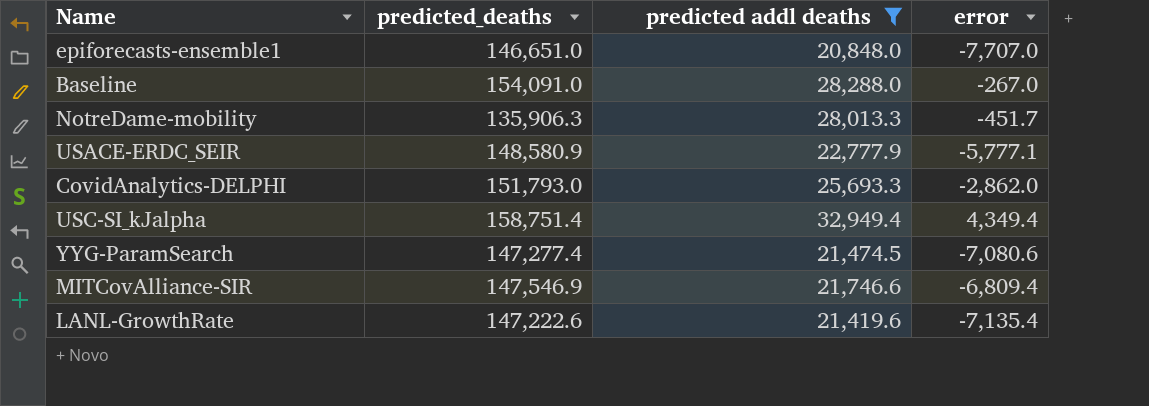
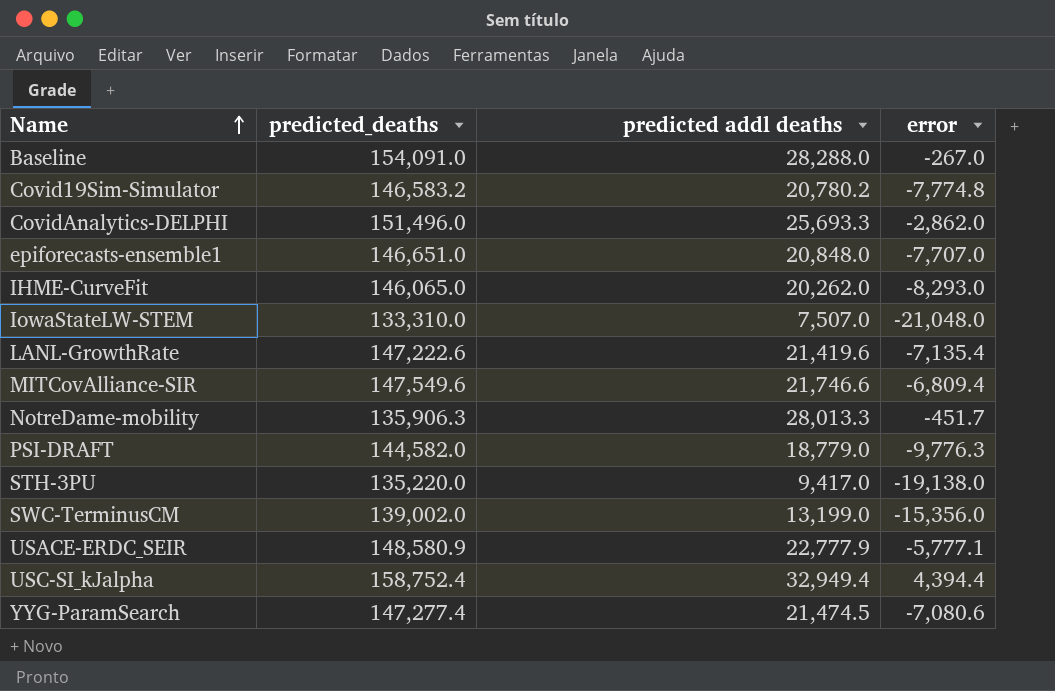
filter: predicted addl deaths >= 20,848.0 -> none
row order: none -> Name ascending
CovidAnalytics-DELPHI | predicted_deaths: 151,793.0 -> 151,496.0
MITCovAlliance-SIR | predicted_deaths: 147,546.9 -> 147,549.6
USC-SI_kJalpha | predicted_deaths: 158,751.4 -> 158,752.4
USC-SI_kJalpha | error: 4,349.4 -> 4,394.4

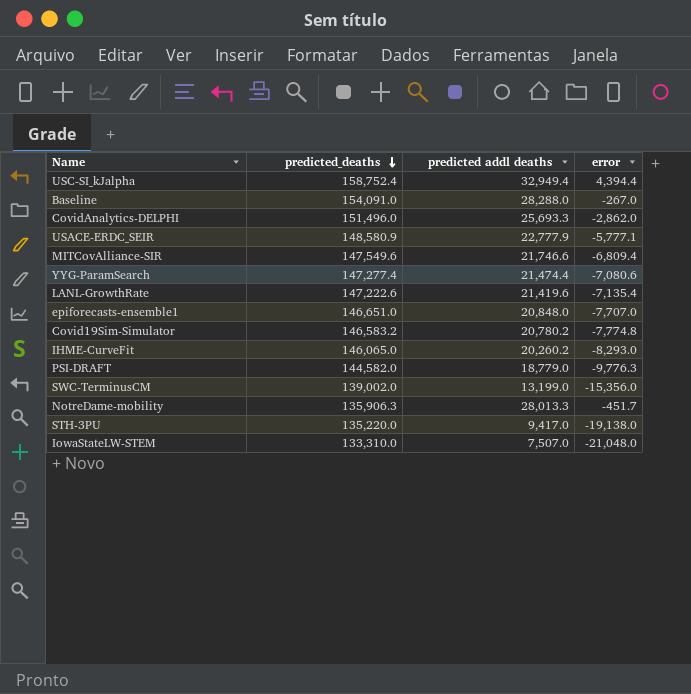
row order: Name ascending -> predicted_deaths descending
YYG-ParamSearch | predicted addl deaths: 21,474.5 -> 21,474.4
IHME-CurveFit | predicted addl deaths: 20,262.0 -> 20,260.2

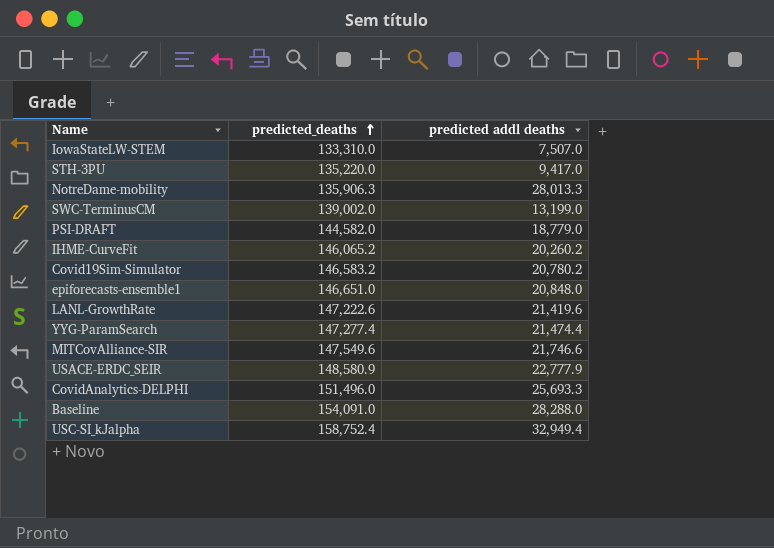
row order: predicted_deaths descending -> predicted_deaths ascending
column error | position: 4 -> none
IHME-CurveFit | predicted_deaths: 146,065.0 -> 146,065.2

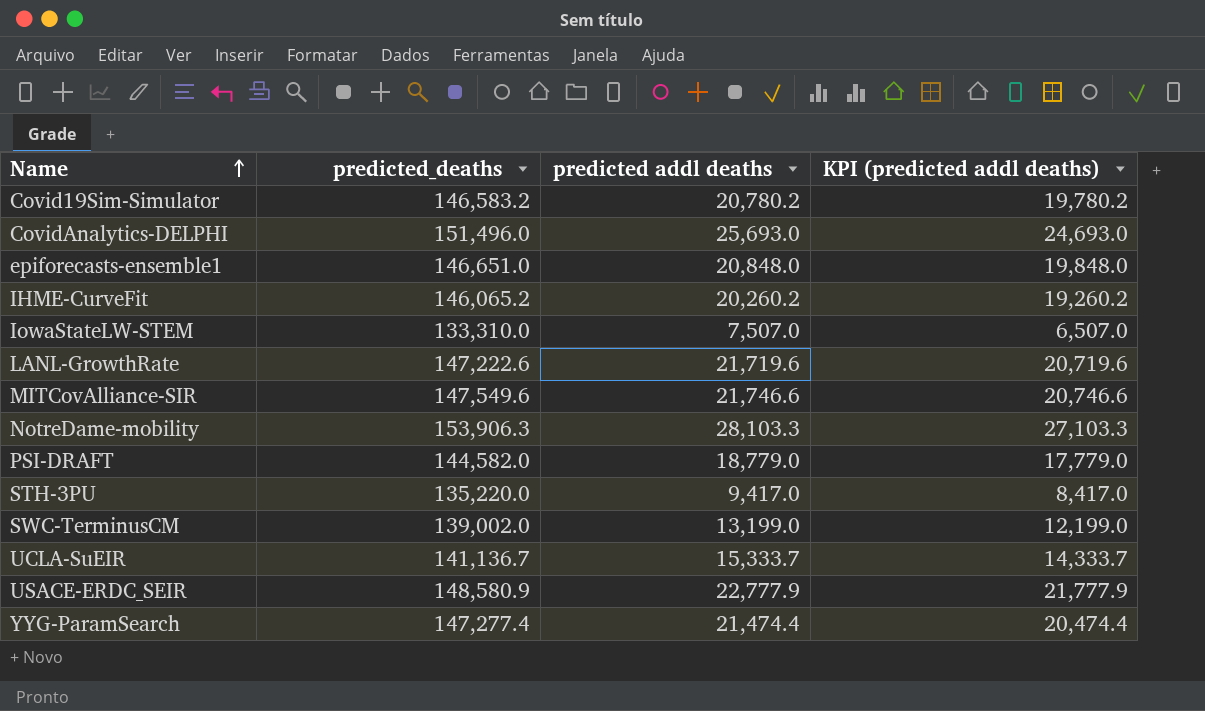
row order: predicted_deaths ascending -> Name ascending
column KPI (predicted addl deaths) | formula: none -> [predicted addl deaths] - 1000
row Baseline: 154,091.0 | 28,288.0 -> none
row USC-SI_kJalpha: 158,752.4 | 32,949.4 -> none
CovidAnalytics-DELPHI | predicted addl deaths: 25,693.3 -> 25,693.0
LANL-GrowthRate | predicted addl deaths: 21,419.6 -> 21,719.6
NotreDame-mobility | predicted_deaths: 135,906.3 -> 153,906.3
NotreDame-mobility | predicted addl deaths: 28,013.3 -> 28,103.3
row UCLA-SuEIR: none -> 141,136.7 | 15,333.7 | 14,333.7

